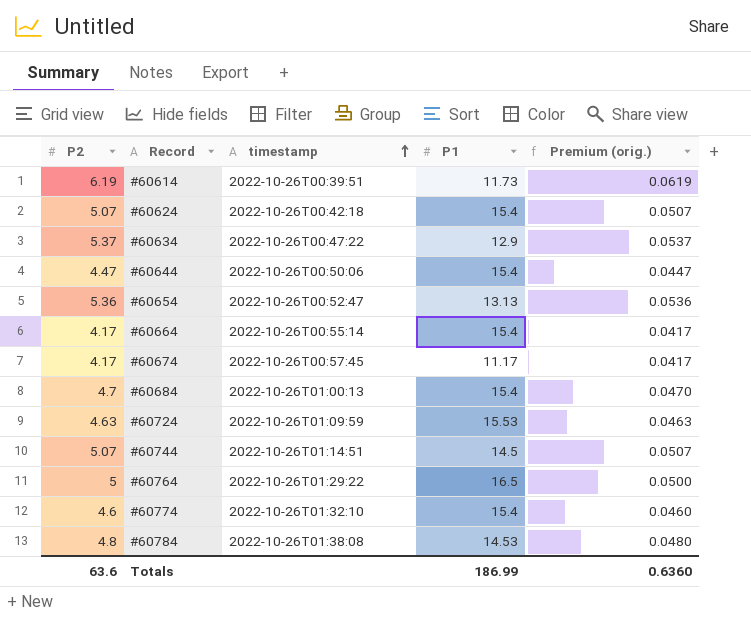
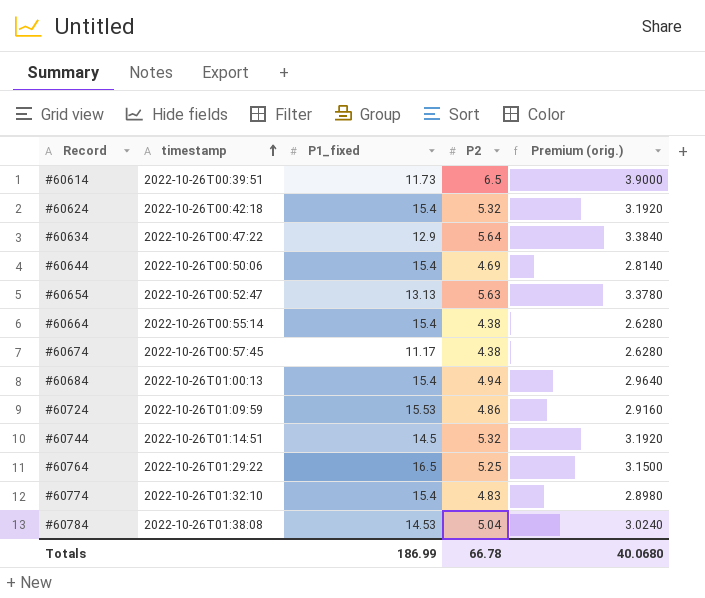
column name: P1 -> P1_fixed
column P2 | position: 1 -> 4
column Premium (orig.) | formula: [P2] * 0.01 -> [P2] * 0.6
#60614 | P2: 6.19 -> 6.5
#60624 | P2: 5.07 -> 5.32
#60634 | P2: 5.37 -> 5.64
#60644 | P2: 4.47 -> 4.69
#60654 | P2: 5.36 -> 5.63
#60664 | P2: 4.17 -> 4.38
#60674 | P2: 4.17 -> 4.38
#60684 | P2: 4.7 -> 4.94
#60724 | P2: 4.63 -> 4.86
#60744 | P2: 5.07 -> 5.32
#60764 | P2: 5 -> 5.25
#60774 | P2: 4.6 -> 4.83
#60784 | P2: 4.8 -> 5.04
Totals | P2: 63.6 -> 66.78
Totals | Premium (orig.): 0.6360 -> 40.0680

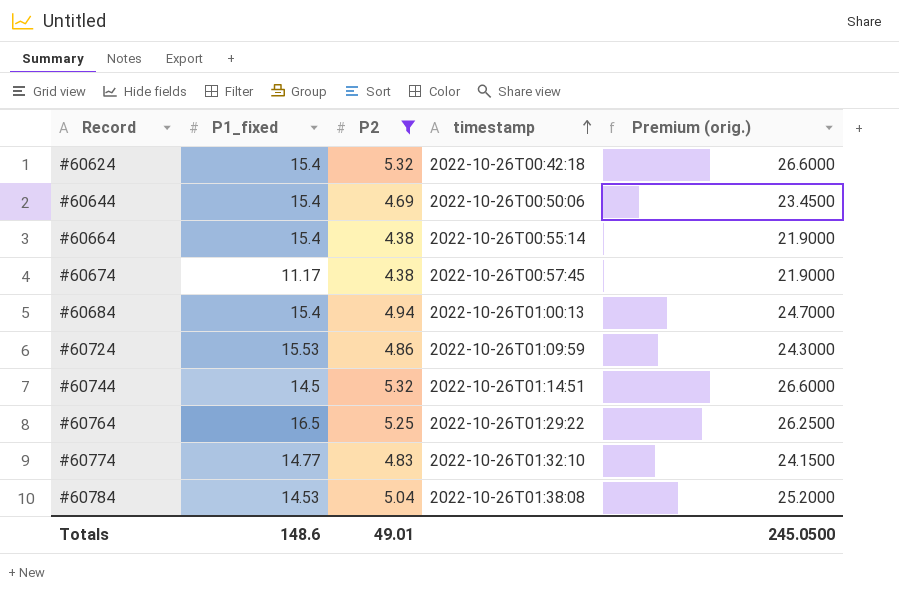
filter: none -> P2 <= 5.32
column timestamp | position: 2 -> 4
column Premium (orig.) | formula: [P2] * 0.6 -> [P2] * 5
#60774 | P1_fixed: 15.4 -> 14.77
Totals | P1_fixed: 186.99 -> 148.6
Totals | P2: 66.78 -> 49.01
Totals | Premium (orig.): 40.0680 -> 245.0500

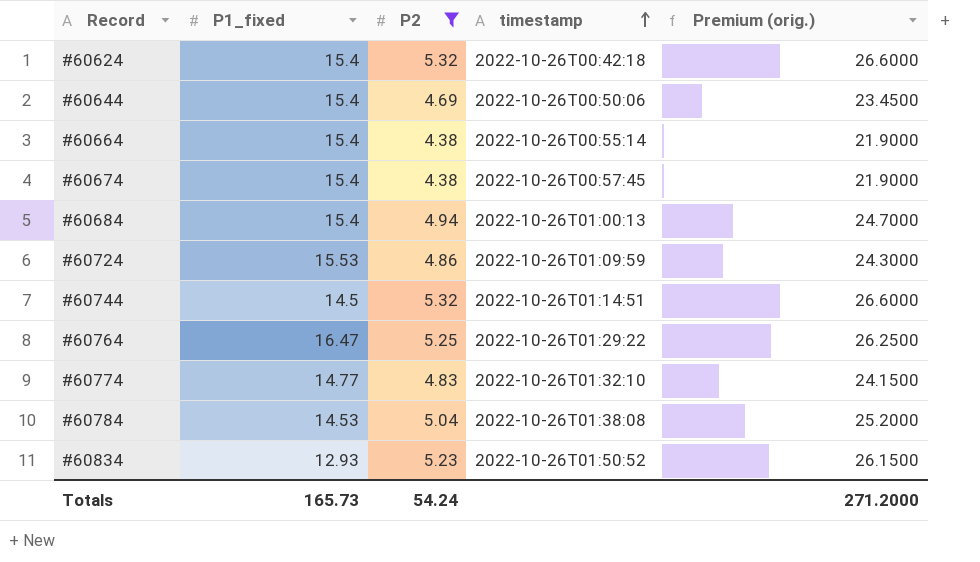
#60674 | P1_fixed: 11.17 -> 15.4
#60764 | P1_fixed: 16.5 -> 16.47
row #60834: none -> 12.93 | 5.23 | 2022-10-26T01:50:52 | 26.1500
Totals | P1_fixed: 148.6 -> 165.73
Totals | P2: 49.01 -> 54.24
Totals | Premium (orig.): 245.0500 -> 271.2000

